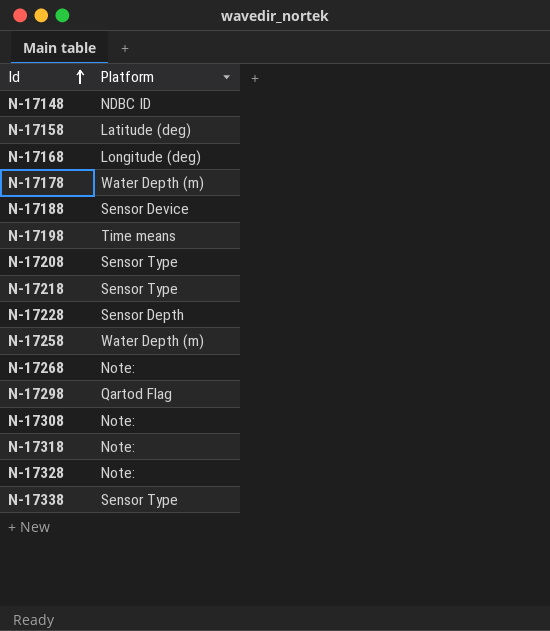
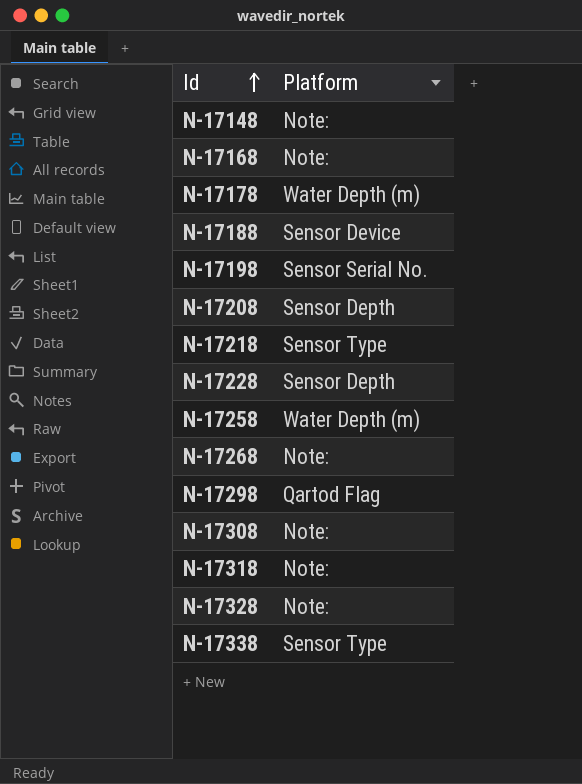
row N-17158: Latitude (deg) -> none
N-17148 | Platform: NDBC ID -> Note:
N-17168 | Platform: Longitude (deg) -> Note:
N-17198 | Platform: Time means -> Sensor Serial No.
N-17208 | Platform: Sensor Type -> Sensor Depth

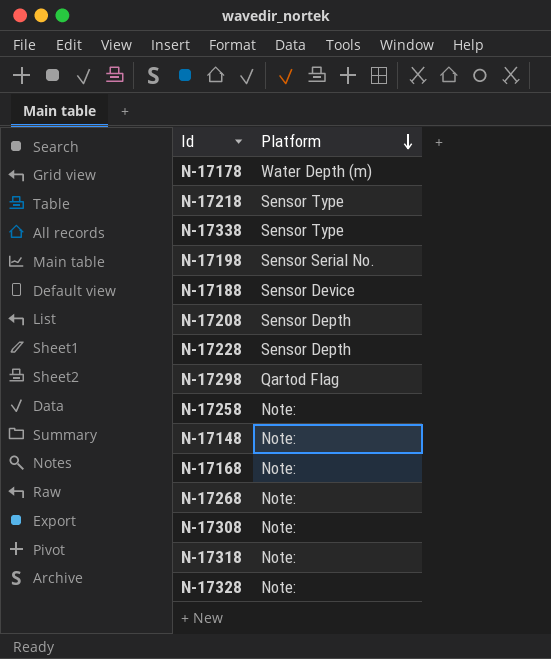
row order: Id ascending -> Platform descending
N-17258 | Platform: Water Depth (m) -> Note:

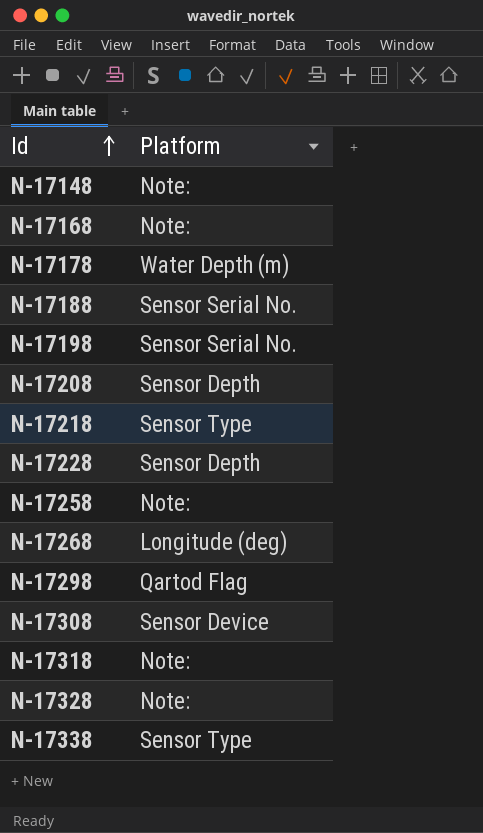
row order: Platform descending -> Id ascending
N-17188 | Platform: Sensor Device -> Sensor Serial No.
N-17268 | Platform: Note: -> Longitude (deg)
N-17308 | Platform: Note: -> Sensor Device

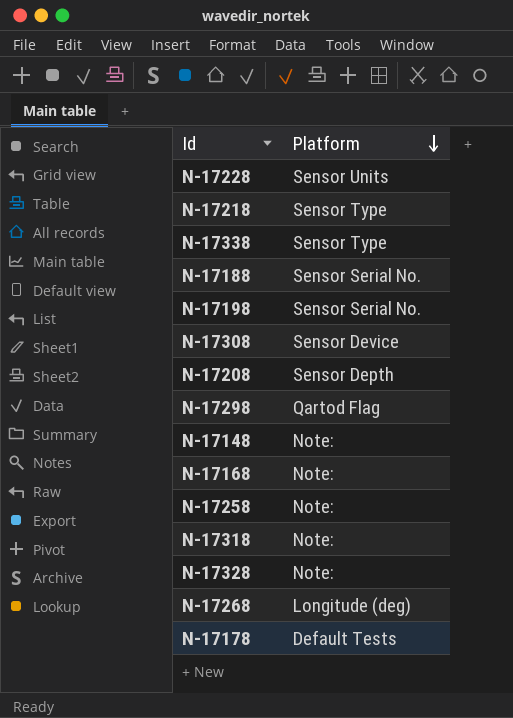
row order: Id ascending -> Platform descending
N-17228 | Platform: Sensor Depth -> Sensor Units
N-17178 | Platform: Water Depth (m) -> Default Tests

